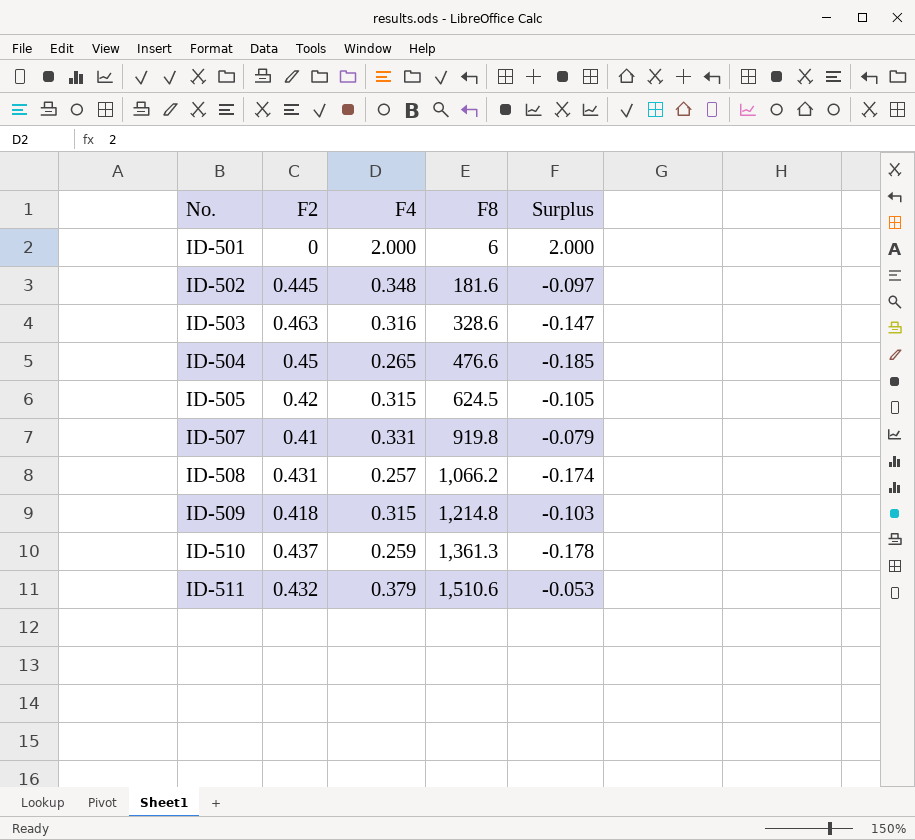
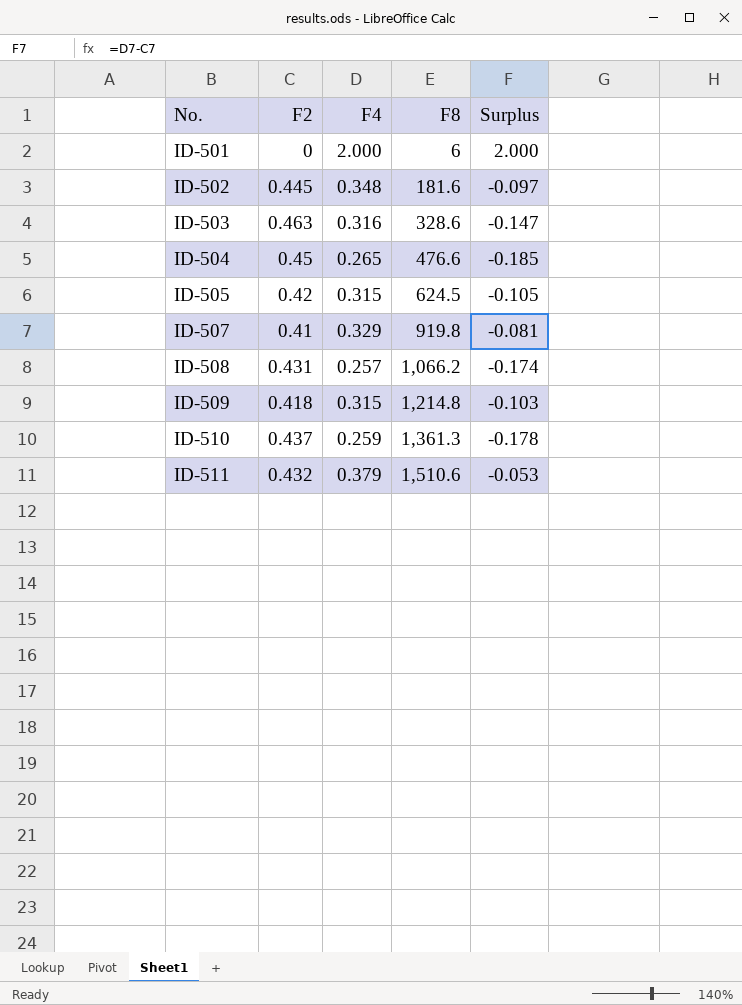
ID-507 | F4: 0.331 -> 0.329
ID-507 | Surplus: -0.079 -> -0.081

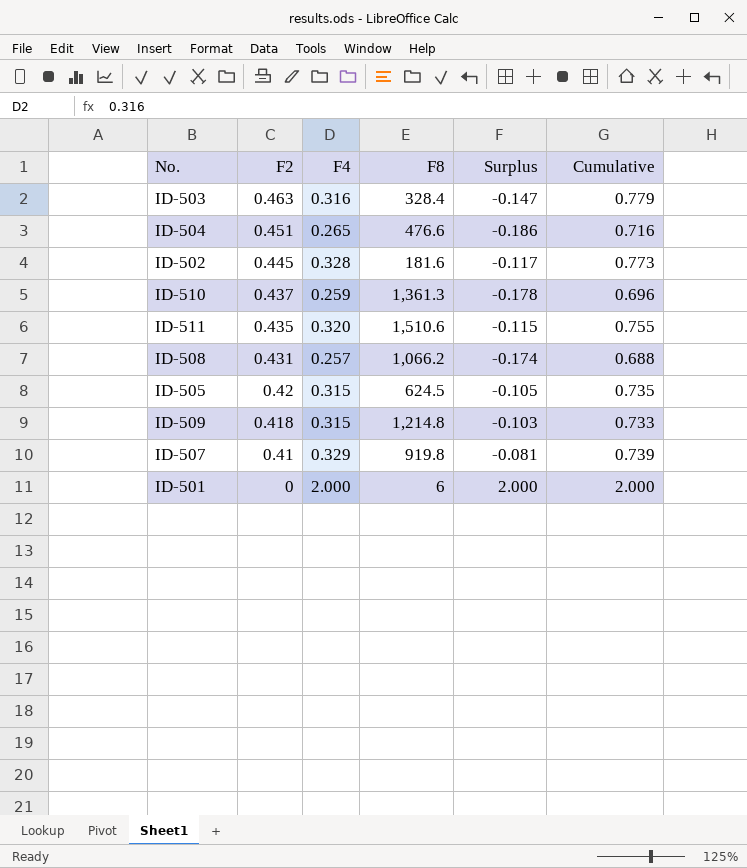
row order: No. ascending -> F2 descending
column Cumulative | formula: none -> [F2] + [F4]
ID-503 | F8: 328.6 -> 328.4
ID-504 | F2: 0.45 -> 0.451
ID-504 | Surplus: -0.185 -> -0.186
ID-502 | F4: 0.348 -> 0.328
ID-502 | Surplus: -0.097 -> -0.117
ID-511 | F2: 0.432 -> 0.435
ID-511 | F4: 0.379 -> 0.320
ID-511 | Surplus: -0.053 -> -0.115

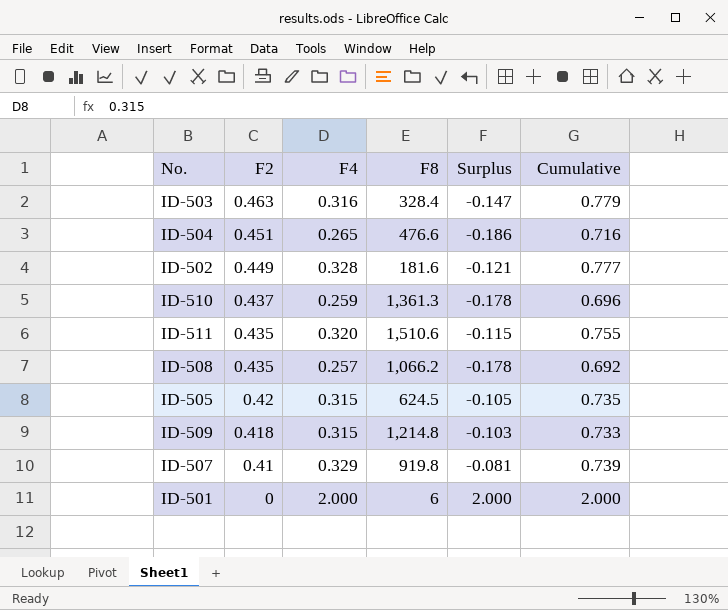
ID-502 | F2: 0.445 -> 0.449
ID-502 | Surplus: -0.117 -> -0.121
ID-502 | Cumulative: 0.773 -> 0.777
ID-508 | F2: 0.431 -> 0.435
ID-508 | Surplus: -0.174 -> -0.178
ID-508 | Cumulative: 0.688 -> 0.692

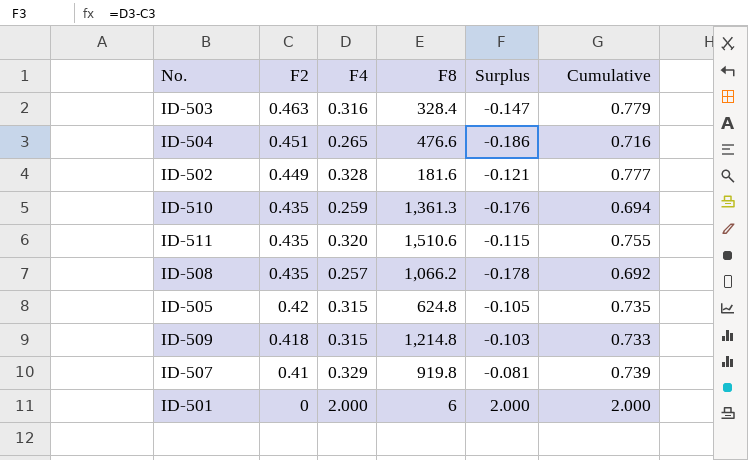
ID-510 | F2: 0.437 -> 0.435
ID-510 | Surplus: -0.178 -> -0.176
ID-510 | Cumulative: 0.696 -> 0.694
ID-505 | F8: 624.5 -> 624.8

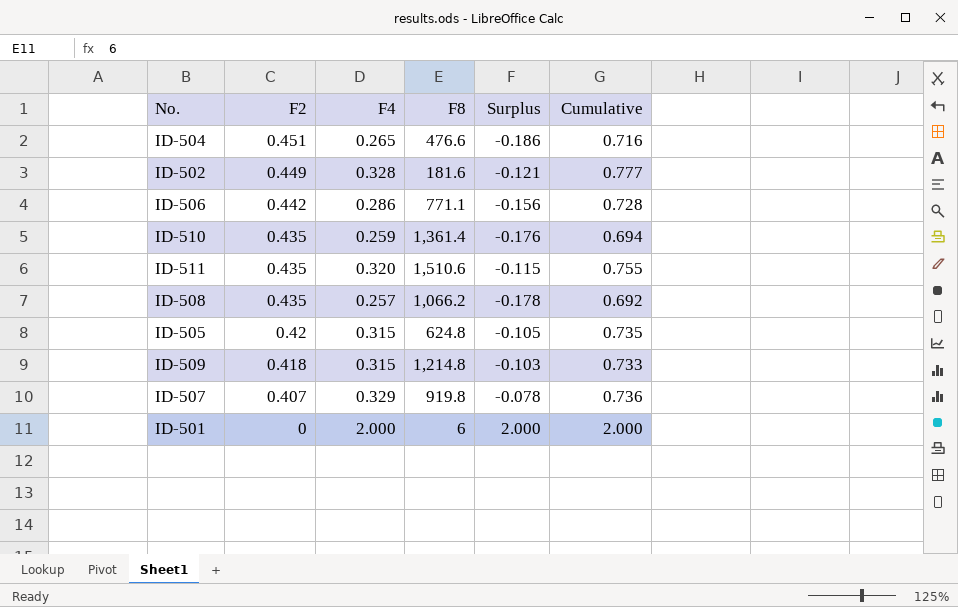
row ID-503: 0.463 | 0.316 | 328.4 | -0.147 | 0.779 -> none
row ID-506: none -> 0.442 | 0.286 | 771.1 | -0.156 | 0.728
ID-510 | F8: 1,361.3 -> 1,361.4
ID-507 | F2: 0.41 -> 0.407
ID-507 | Surplus: -0.081 -> -0.078
ID-507 | Cumulative: 0.739 -> 0.736

